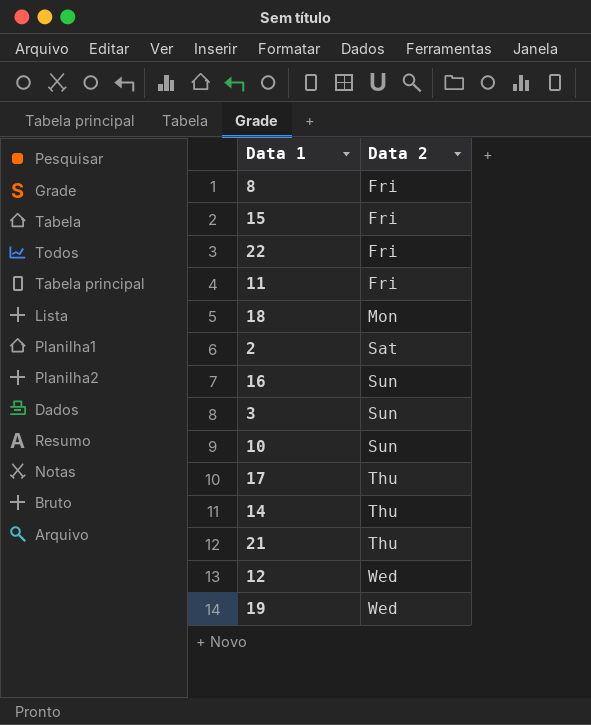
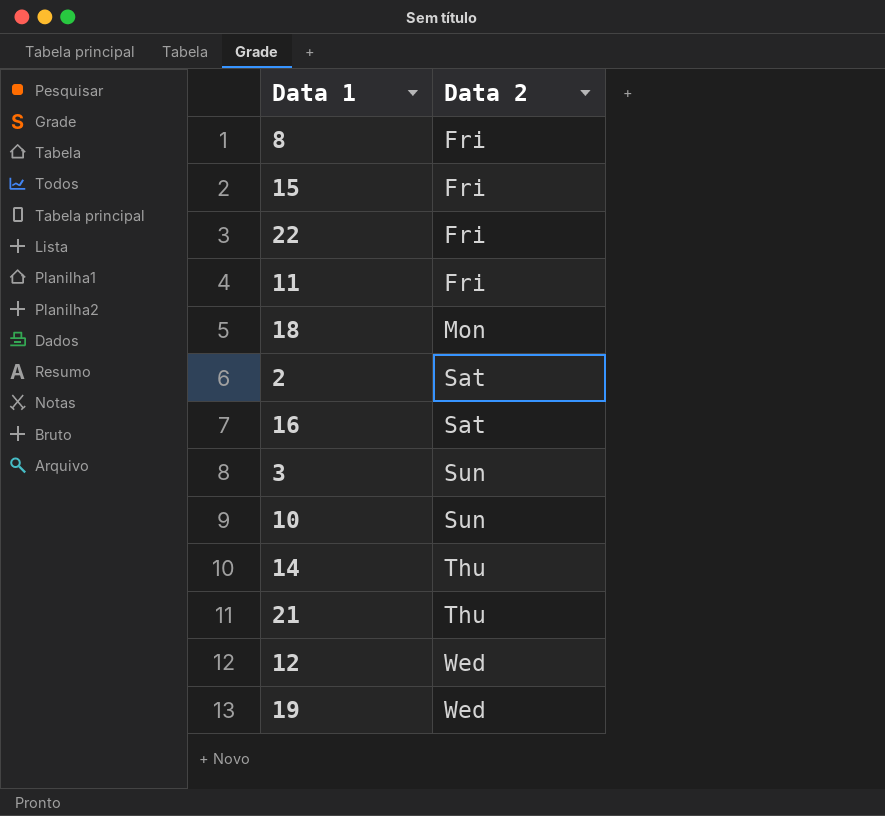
row 17: Thu -> none
16 | Data 2: Sun -> Sat

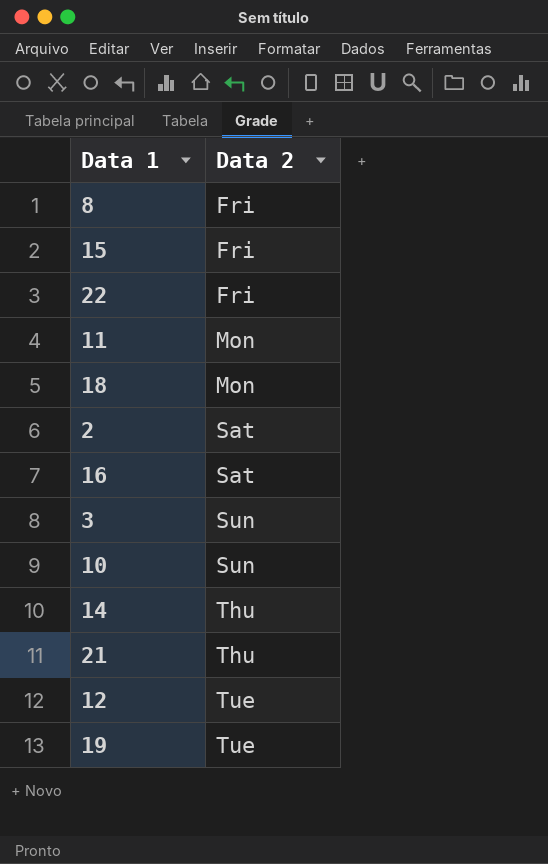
11 | Data 2: Fri -> Mon
12 | Data 2: Wed -> Tue
19 | Data 2: Wed -> Tue

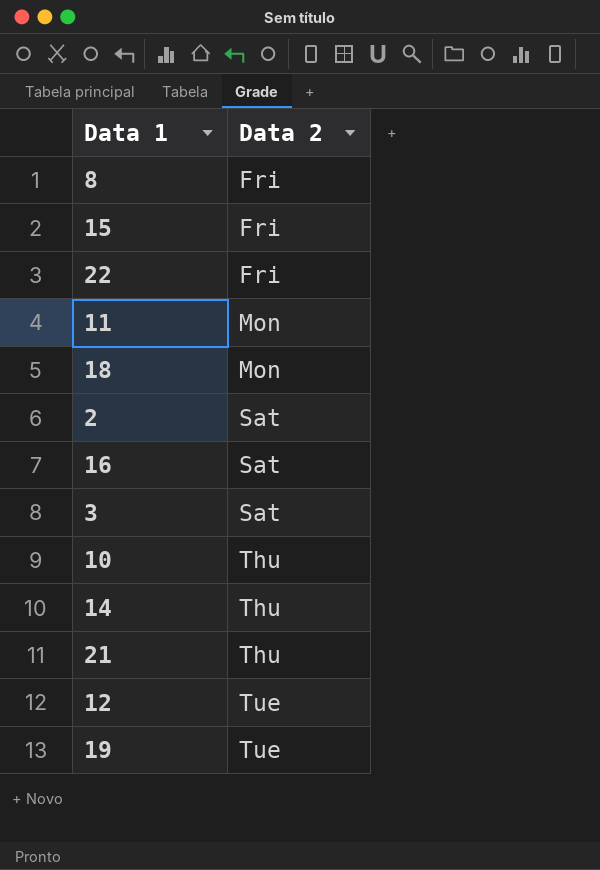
3 | Data 2: Sun -> Sat
10 | Data 2: Sun -> Thu

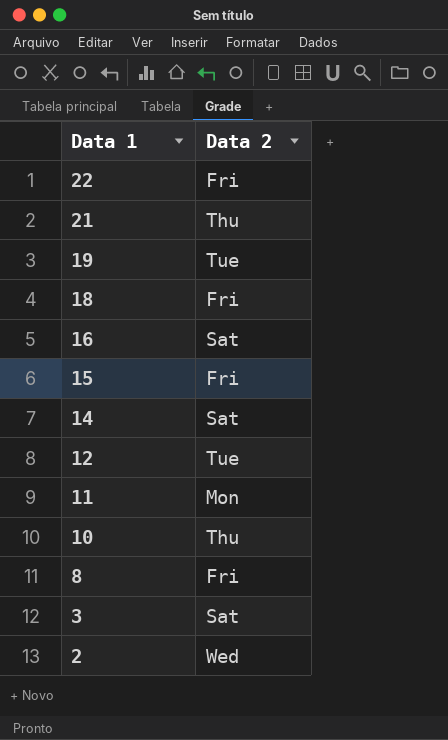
row order: Data 2 ascending -> Data 1 descending
18 | Data 2: Mon -> Fri
14 | Data 2: Thu -> Sat
2 | Data 2: Sat -> Wed

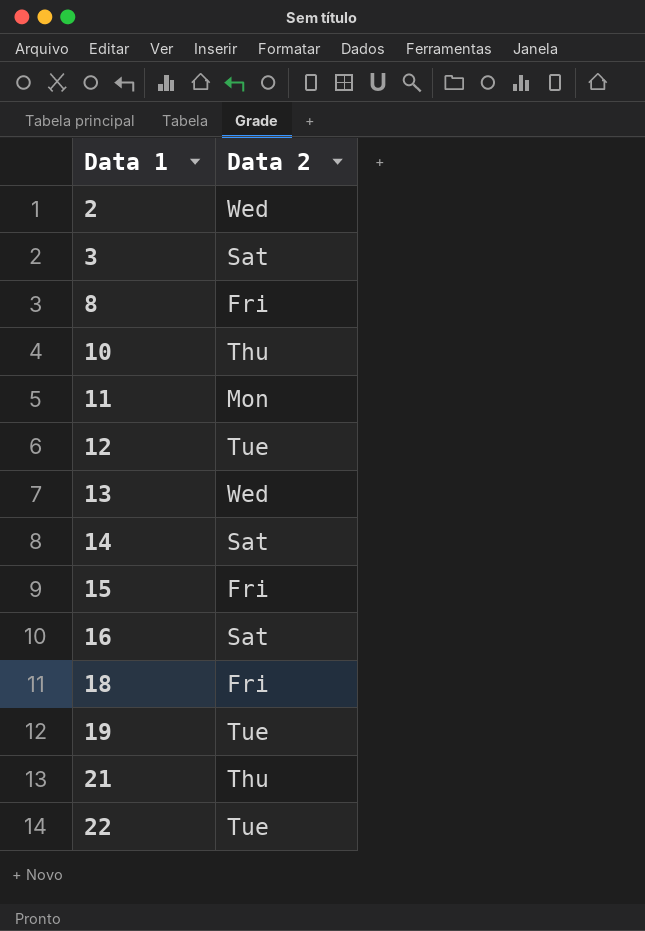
row order: Data 1 descending -> Data 1 ascending
row 13: none -> Wed
22 | Data 2: Fri -> Tue

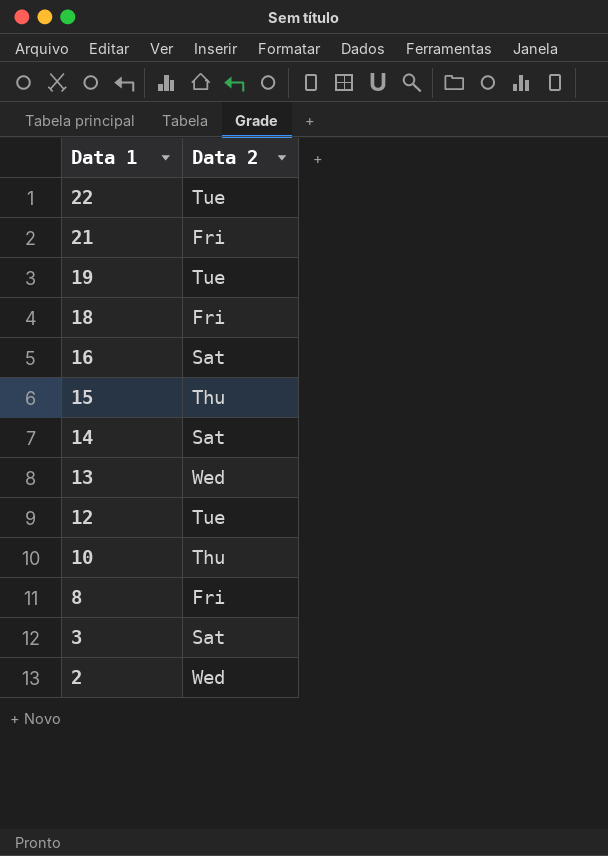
row order: Data 1 ascending -> Data 1 descending
row 11: Mon -> none
21 | Data 2: Thu -> Fri
15 | Data 2: Fri -> Thu

